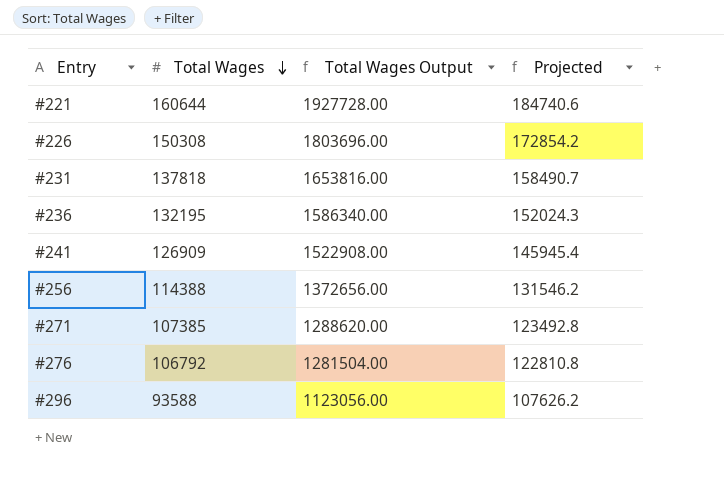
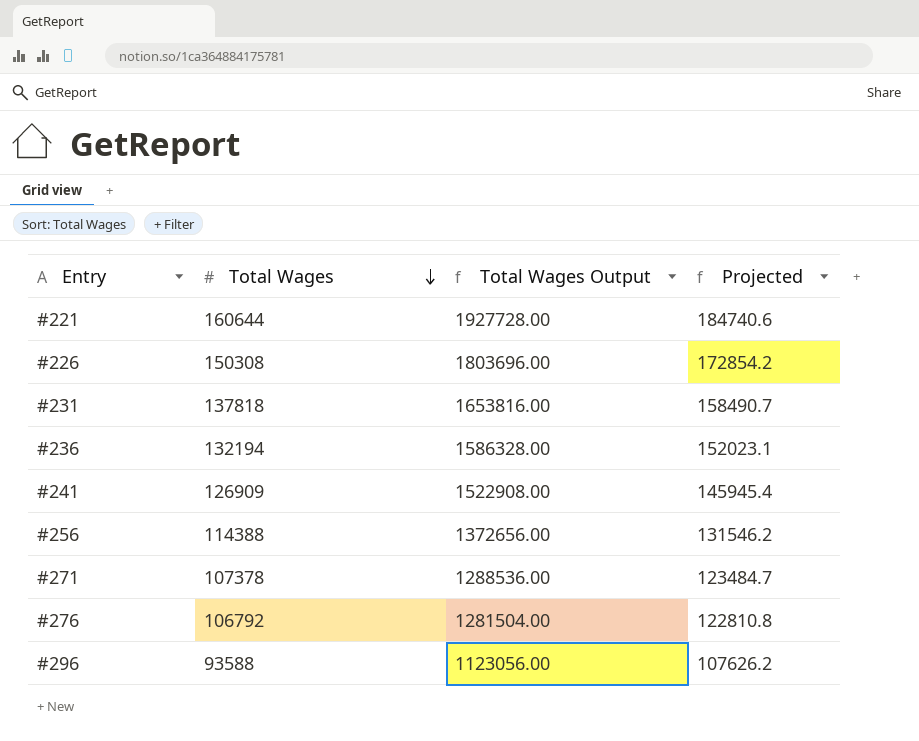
#236 | Total Wages: 132195 -> 132194
#236 | Total Wages Output: 1586340.00 -> 1586328.00
#236 | Projected: 152024.3 -> 152023.1
#271 | Total Wages: 107385 -> 107378
#271 | Total Wages Output: 1288620.00 -> 1288536.00
#271 | Projected: 123492.8 -> 123484.7

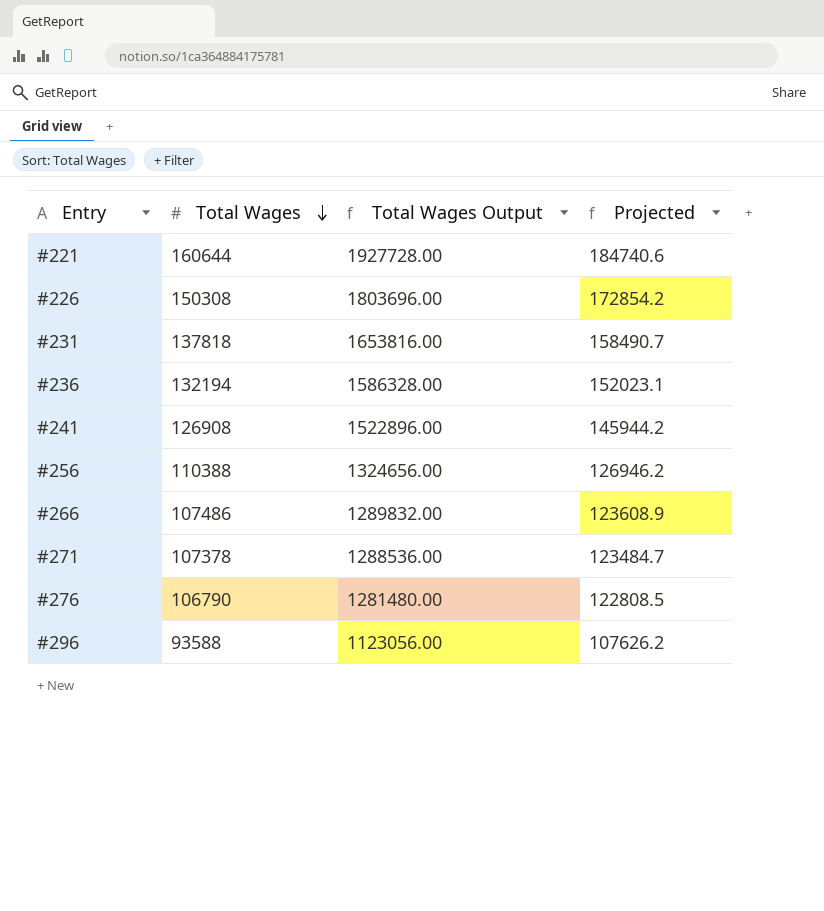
#241 | Total Wages: 126909 -> 126908
#241 | Total Wages Output: 1522908.00 -> 1522896.00
#241 | Projected: 145945.4 -> 145944.2
#256 | Total Wages: 114388 -> 110388
#256 | Total Wages Output: 1372656.00 -> 1324656.00
#256 | Projected: 131546.2 -> 126946.2
row #266: none -> 107486 | 1289832.00 | 123608.9
#276 | Total Wages: 106792 -> 106790
#276 | Total Wages Output: 1281504.00 -> 1281480.00
#276 | Projected: 122810.8 -> 122808.5

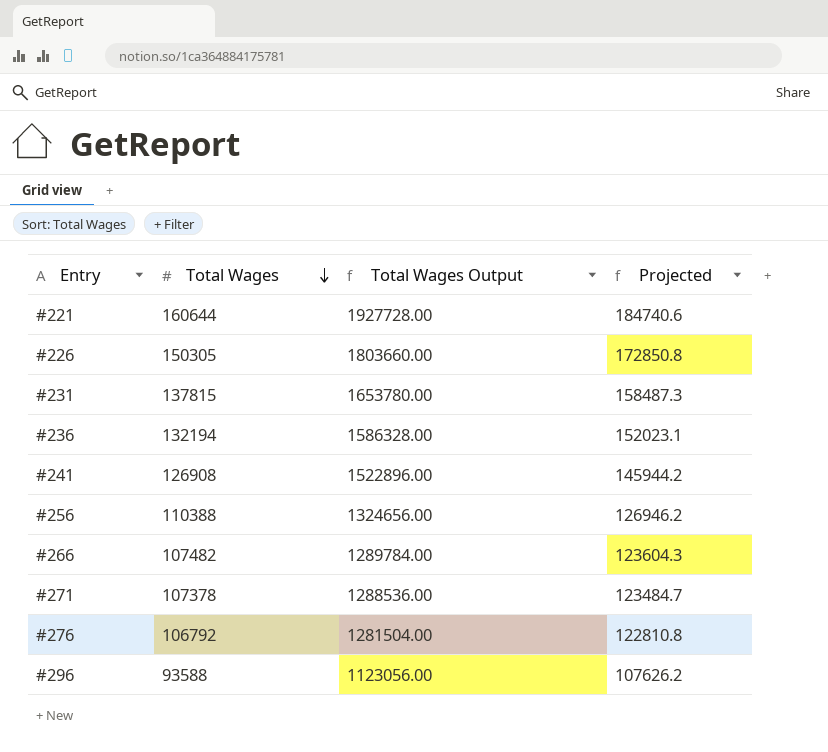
#226 | Total Wages: 150308 -> 150305
#226 | Total Wages Output: 1803696.00 -> 1803660.00
#226 | Projected: 172854.2 -> 172850.8
#231 | Total Wages: 137818 -> 137815
#231 | Total Wages Output: 1653816.00 -> 1653780.00
#231 | Projected: 158490.7 -> 158487.3
#266 | Total Wages: 107486 -> 107482
#266 | Total Wages Output: 1289832.00 -> 1289784.00
#266 | Projected: 123608.9 -> 123604.3
#276 | Total Wages: 106790 -> 106792
#276 | Total Wages Output: 1281480.00 -> 1281504.00
#276 | Projected: 122808.5 -> 122810.8

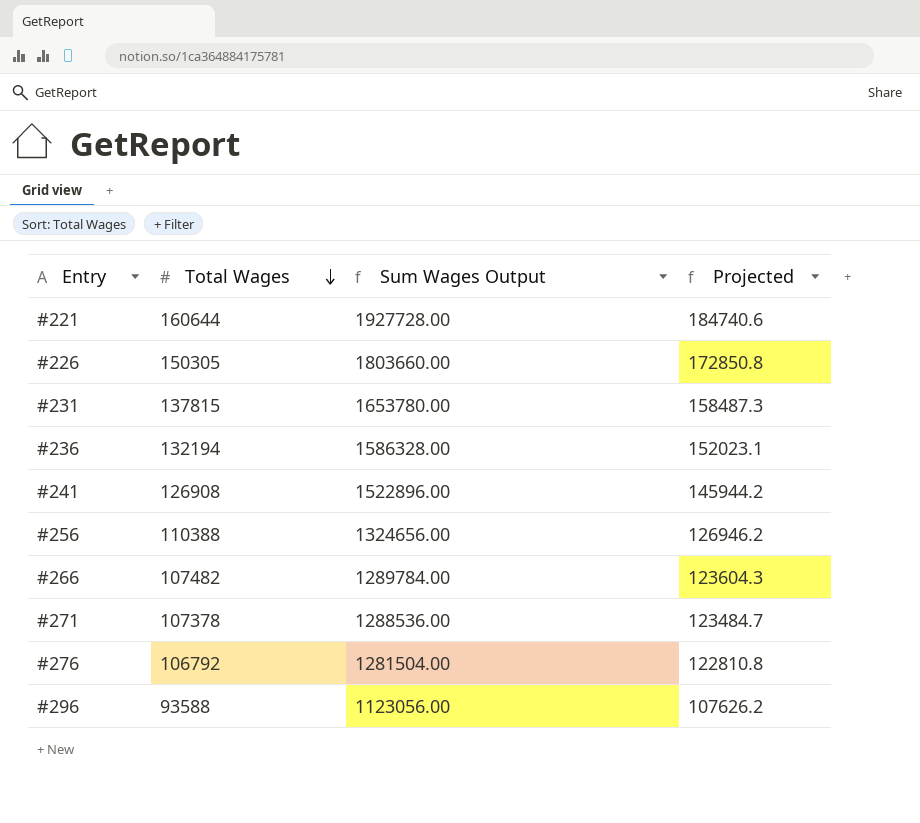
column name: Total Wages Output -> Sum Wages Output

